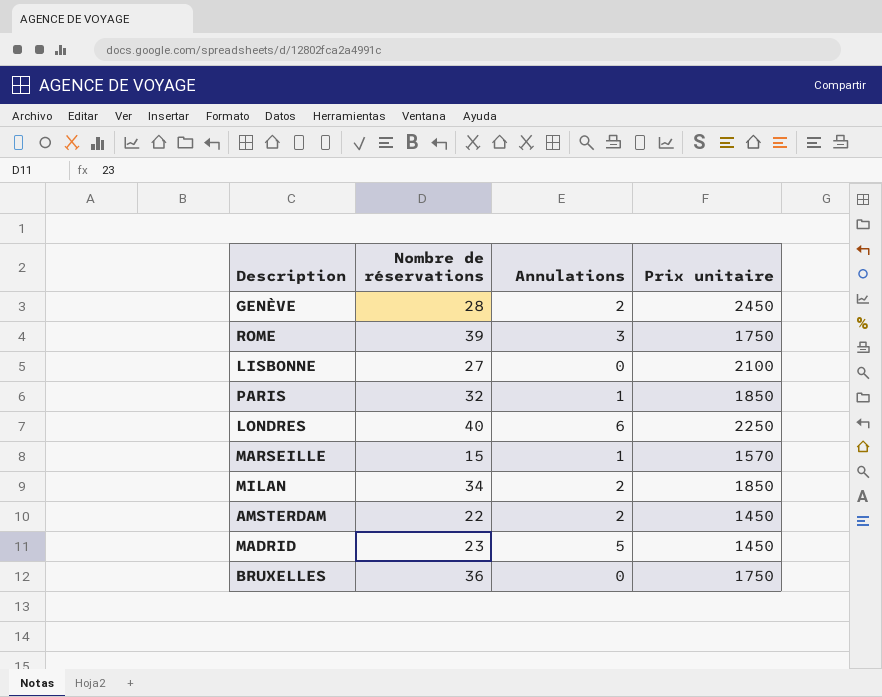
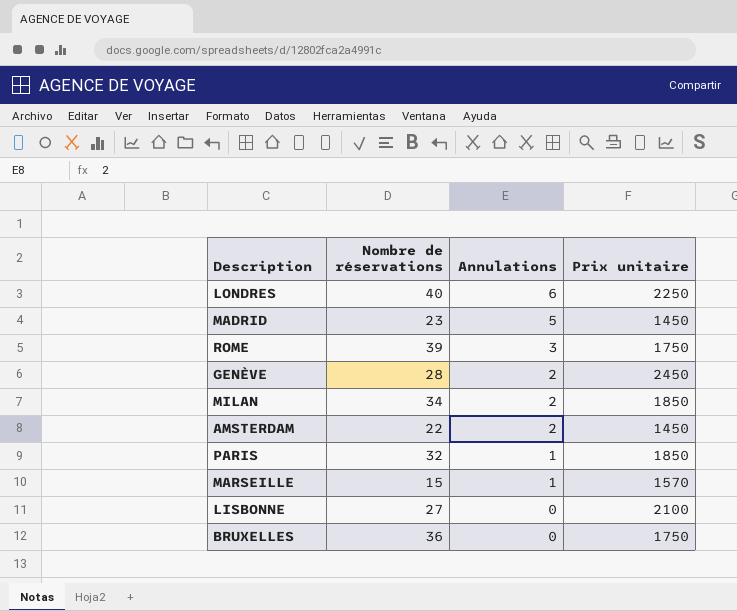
row order: none -> Annulations descending

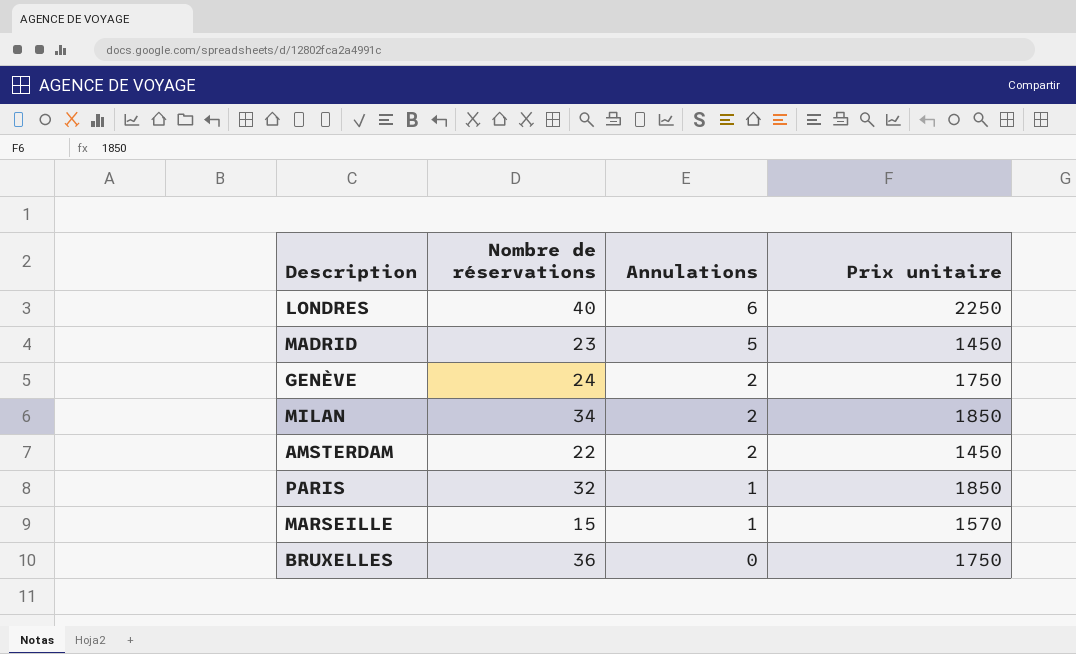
row ROME: 39 | 3 | 1750 -> none
row LISBONNE: 27 | 0 | 2100 -> none
GENÈVE | Nombre de réservations: 28 -> 24
GENÈVE | Prix unitaire: 2450 -> 1750

